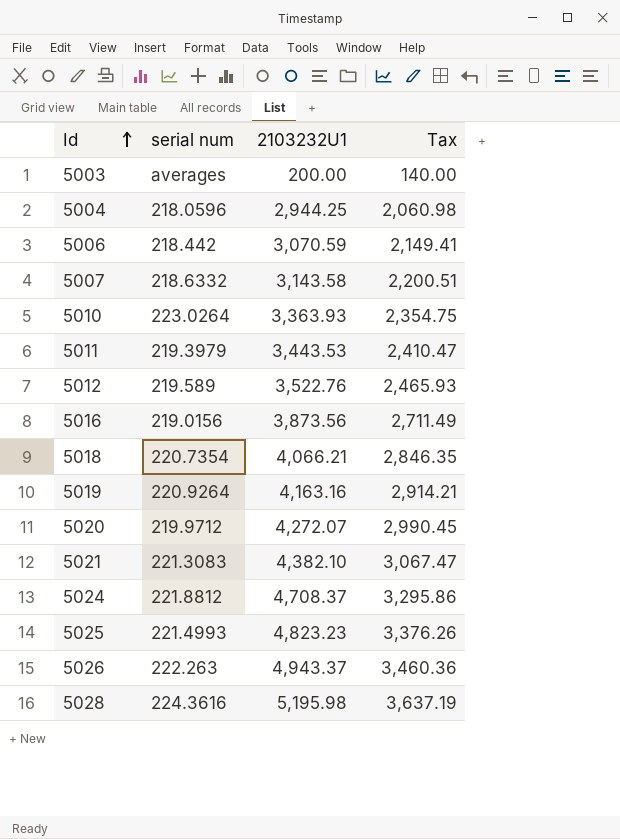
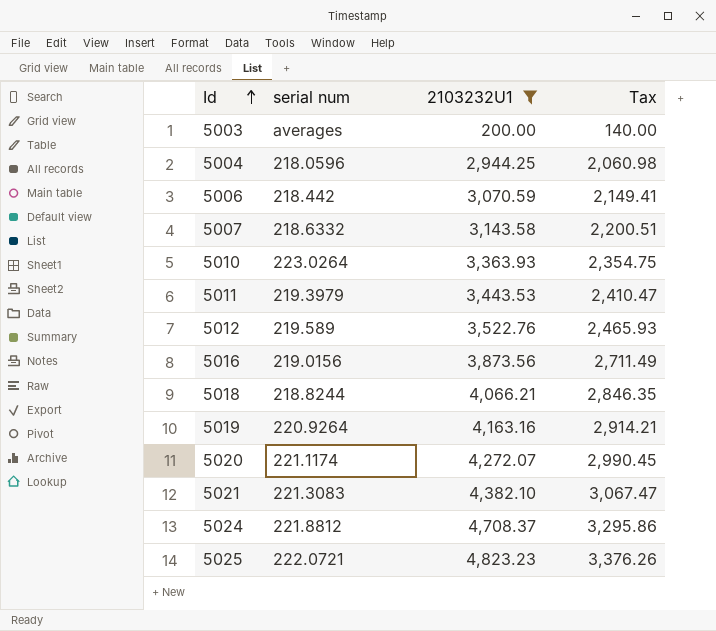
filter: none -> 2103232U1 <= 4,823.23
5018 | serial num: 220.7354 -> 218.8244
5020 | serial num: 219.9712 -> 221.1174
5025 | serial num: 221.4993 -> 222.0721

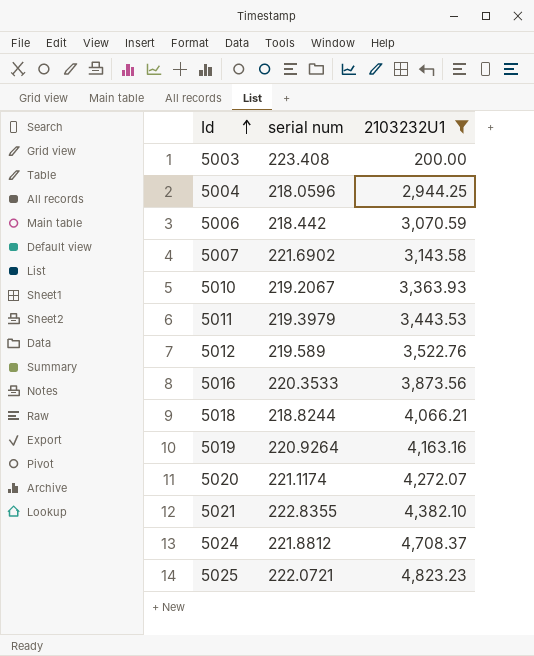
column Tax | formula: [2103232U1] * 0.7 -> none
5003 | serial num: averages -> 223.408
5007 | serial num: 218.6332 -> 221.6902
5010 | serial num: 223.0264 -> 219.2067
5016 | serial num: 219.0156 -> 220.3533
5021 | serial num: 221.3083 -> 222.8355

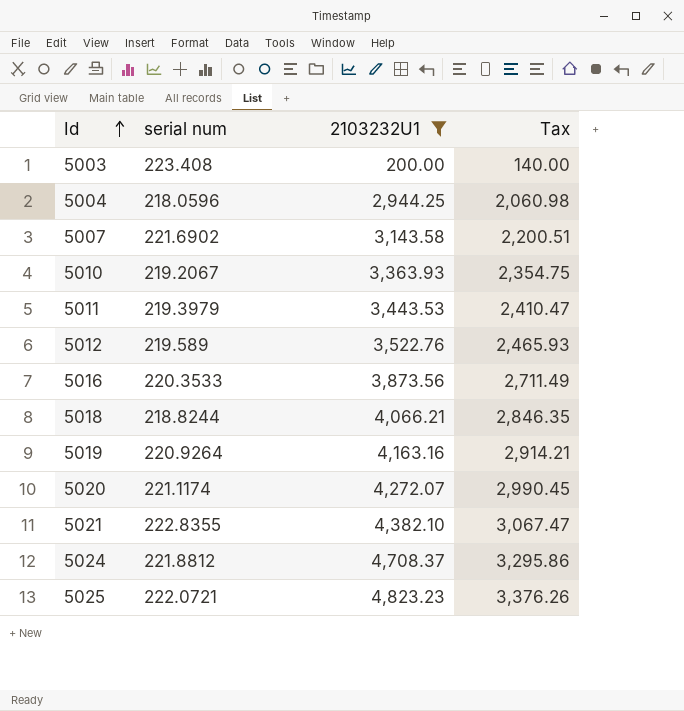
column Tax | formula: none -> [2103232U1] * 0.7
row 5006: 218.442 | 3,070.59 -> none

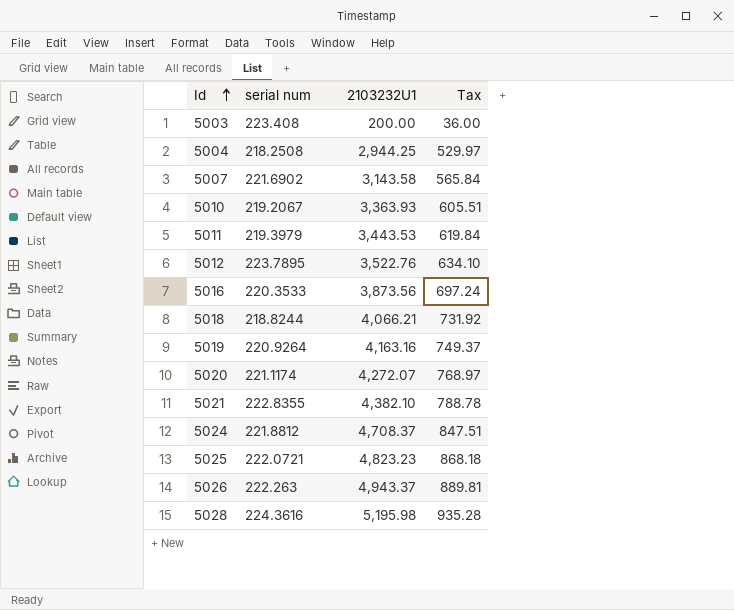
filter: 2103232U1 <= 4,823.23 -> none
column Tax | formula: [2103232U1] * 0.7 -> [2103232U1] * 0.18
5004 | serial num: 218.0596 -> 218.2508
5012 | serial num: 219.589 -> 223.7895

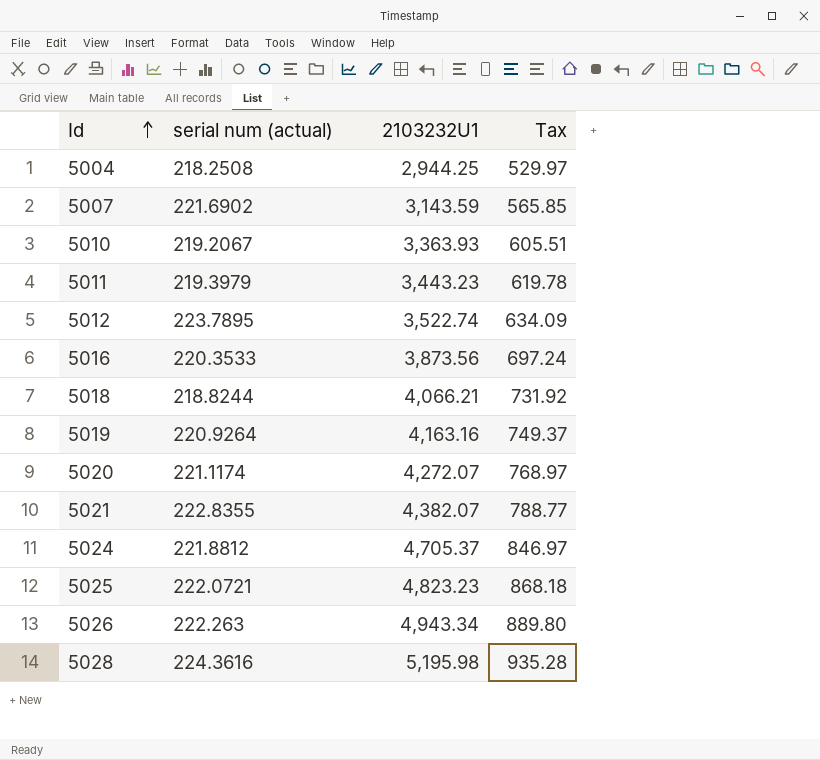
column name: serial num -> serial num (actual)
row 5003: 223.408 | 200.00 | 36.00 -> none
5007 | 2103232U1: 3,143.58 -> 3,143.59
5007 | Tax: 565.84 -> 565.85
5011 | 2103232U1: 3,443.53 -> 3,443.23
5011 | Tax: 619.84 -> 619.78
5012 | 2103232U1: 3,522.76 -> 3,522.74
5012 | Tax: 634.10 -> 634.09
5021 | 2103232U1: 4,382.10 -> 4,382.07
5021 | Tax: 788.78 -> 788.77
5024 | 2103232U1: 4,708.37 -> 4,705.37
5024 | Tax: 847.51 -> 846.97
5026 | 2103232U1: 4,943.37 -> 4,943.34
5026 | Tax: 889.81 -> 889.80

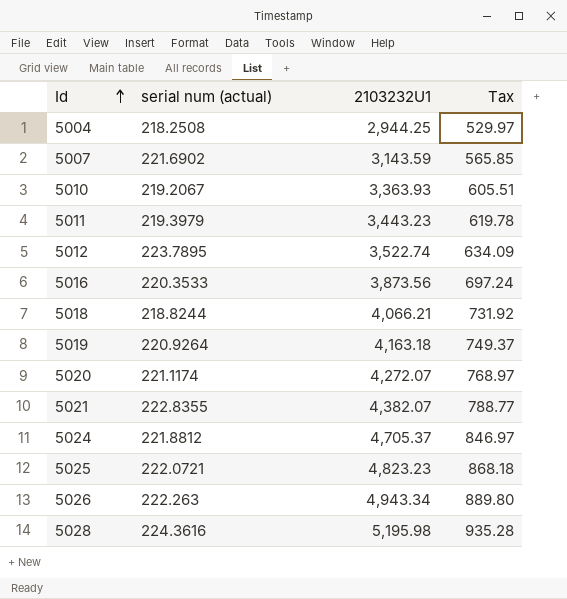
5019 | 2103232U1: 4,163.16 -> 4,163.18

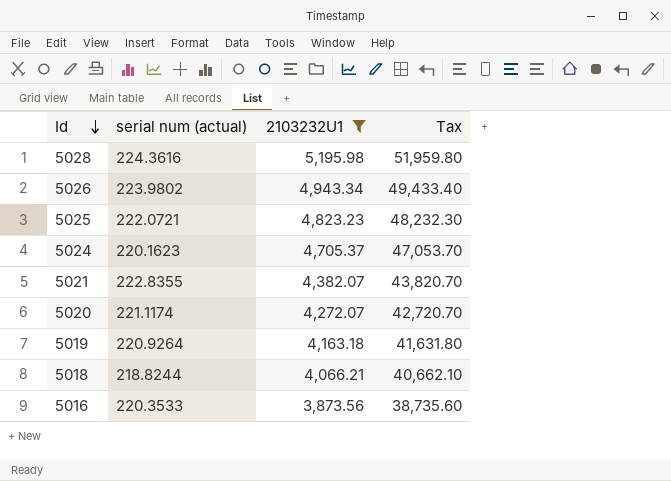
filter: none -> 2103232U1 >= 3,873.56
row order: Id ascending -> Id descending
column Tax | formula: [2103232U1] * 0.18 -> [2103232U1] * 10
5026 | serial num (actual): 222.263 -> 223.9802
5024 | serial num (actual): 221.8812 -> 220.1623

